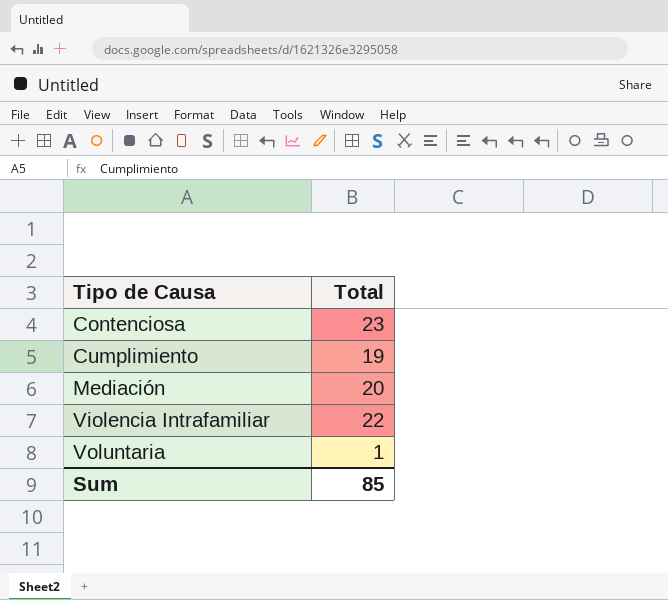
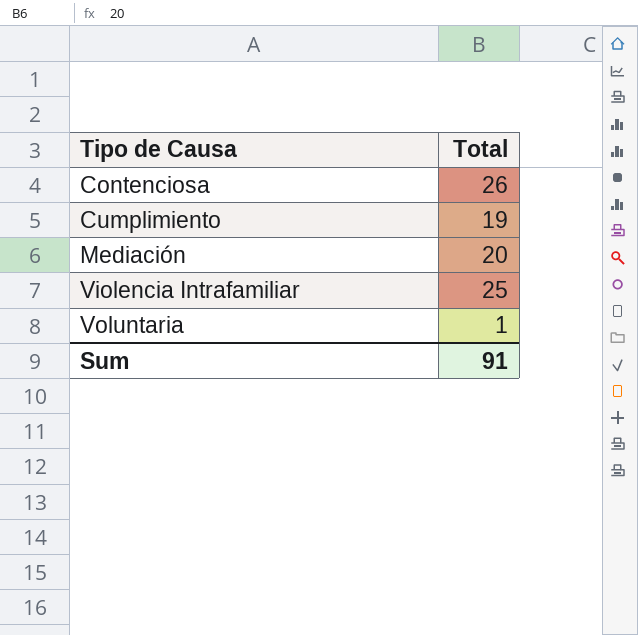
Contenciosa | Total: 23 -> 26
Violencia Intrafamiliar | Total: 22 -> 25
Sum | Total: 85 -> 91

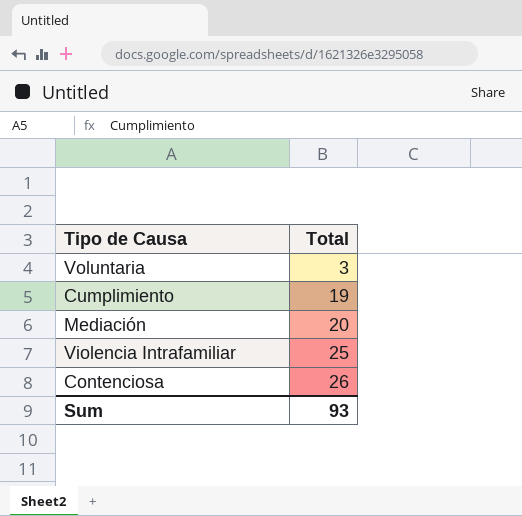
row order: Tipo de Causa ascending -> Total ascending
Voluntaria | Total: 1 -> 3
Sum | Total: 91 -> 93

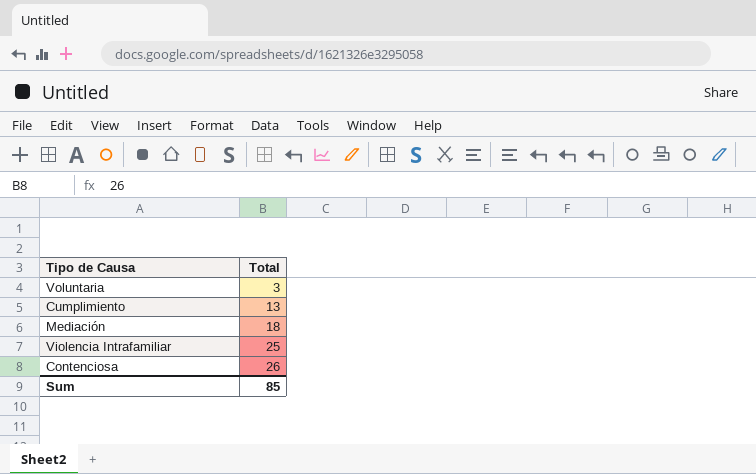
Cumplimiento | Total: 19 -> 13
Mediación | Total: 20 -> 18
Sum | Total: 93 -> 85

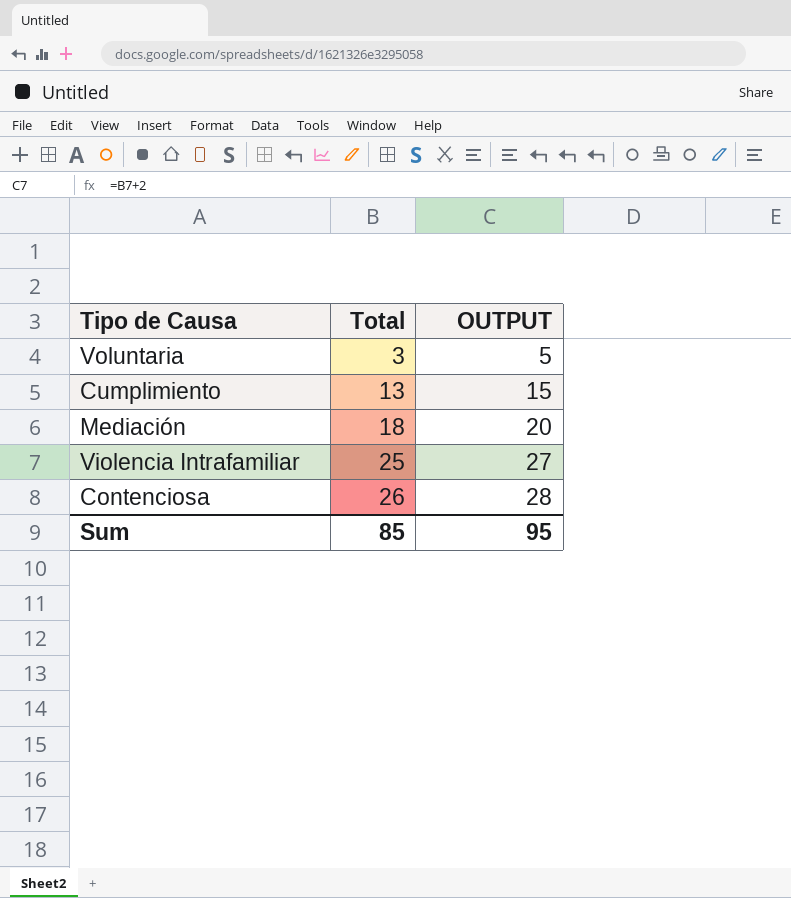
column OUTPUT | formula: none -> [Total] + 2

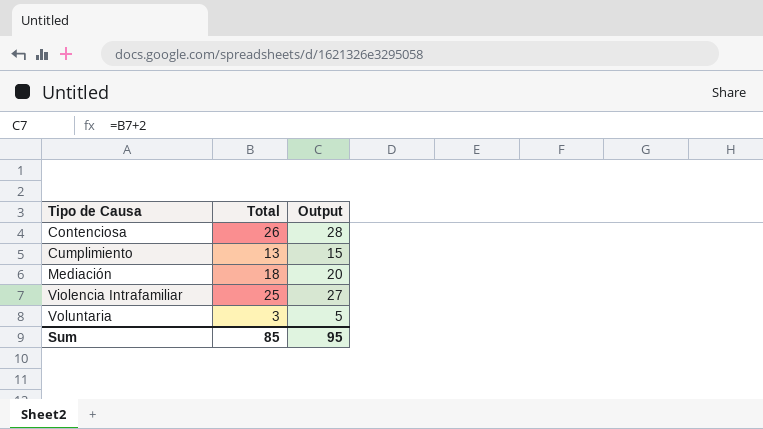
row order: Total ascending -> Tipo de Causa ascending
column name: OUTPUT -> Output

